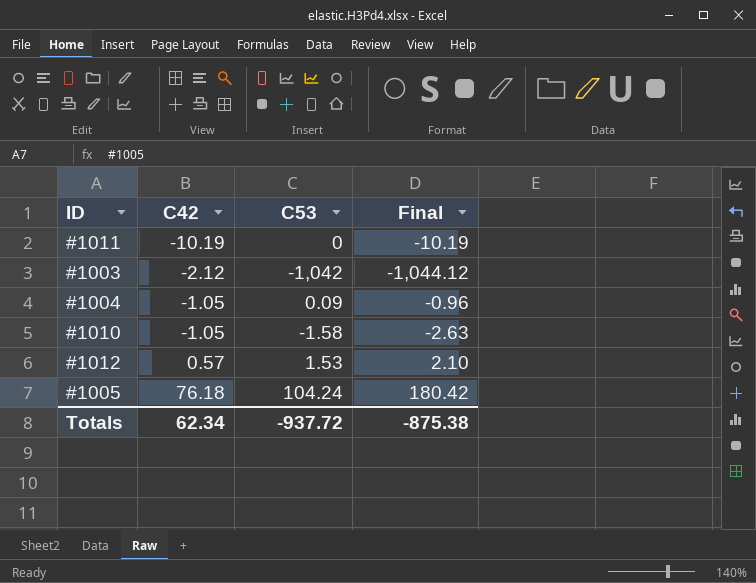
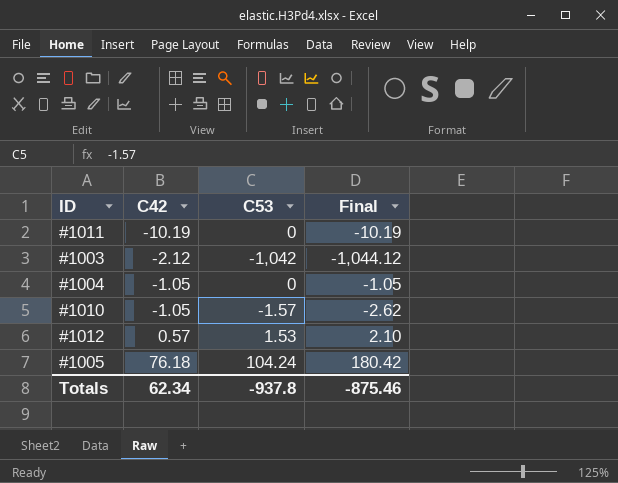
#1004 | C53: 0.09 -> 0
#1004 | Final: -0.96 -> -1.05
#1010 | C53: -1.58 -> -1.57
#1010 | Final: -2.63 -> -2.62
Totals | C53: -937.72 -> -937.8
Totals | Final: -875.38 -> -875.46

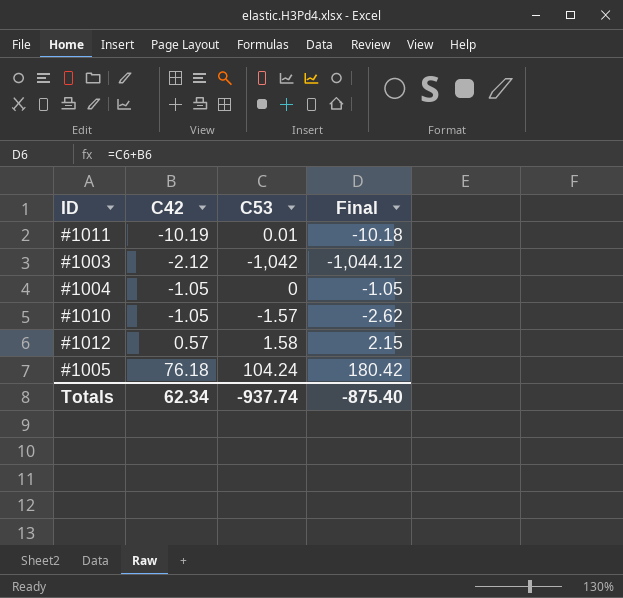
#1011 | C53: 0 -> 0.01
#1011 | Final: -10.19 -> -10.18
#1012 | C53: 1.53 -> 1.58
#1012 | Final: 2.10 -> 2.15
Totals | C53: -937.8 -> -937.74
Totals | Final: -875.46 -> -875.40

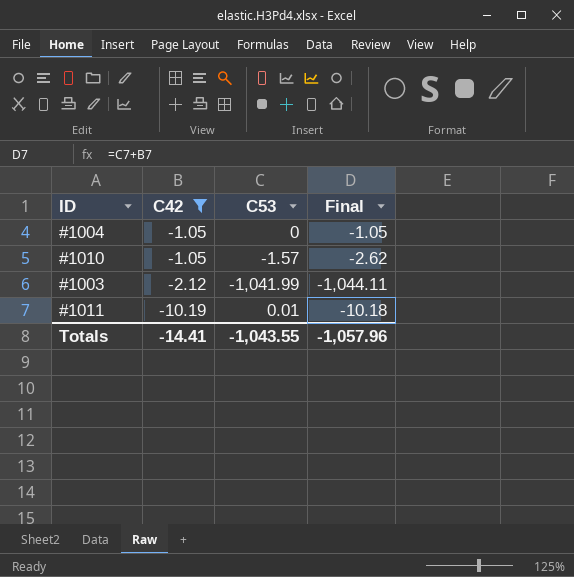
filter: none -> C42 <= -1.05
row order: C42 ascending -> C42 descending
#1003 | C53: -1,042 -> -1,041.99
#1003 | Final: -1,044.12 -> -1,044.11
Totals | C42: 62.34 -> -14.41
Totals | C53: -937.74 -> -1,043.55
Totals | Final: -875.40 -> -1,057.96

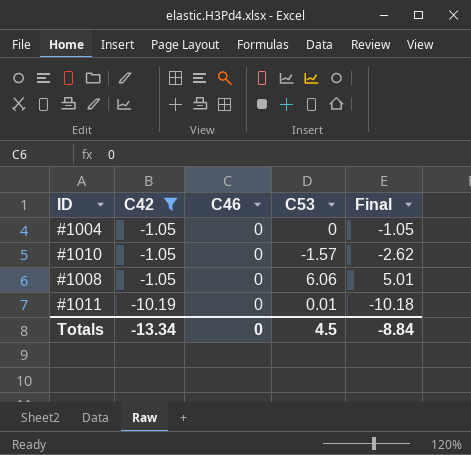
column C46 | position: none -> 3
row #1003: -2.12 | -1,041.99 | -1,044.11 -> none
row #1008: none -> -1.05 | 0 | 6.06 | 5.01
Totals | C42: -14.41 -> -13.34
Totals | C53: -1,043.55 -> 4.5
Totals | Final: -1,057.96 -> -8.84

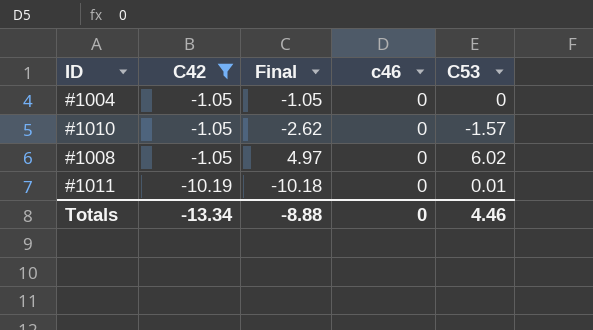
column Final | position: 5 -> 3
column name: C46 -> c46
#1008 | Final: 5.01 -> 4.97
#1008 | C53: 6.06 -> 6.02
Totals | Final: -8.84 -> -8.88
Totals | C53: 4.5 -> 4.46

